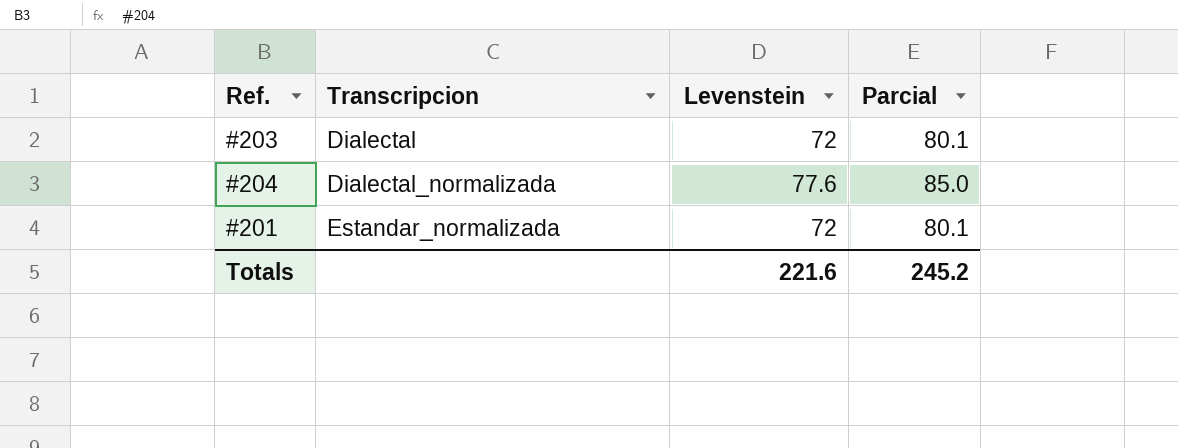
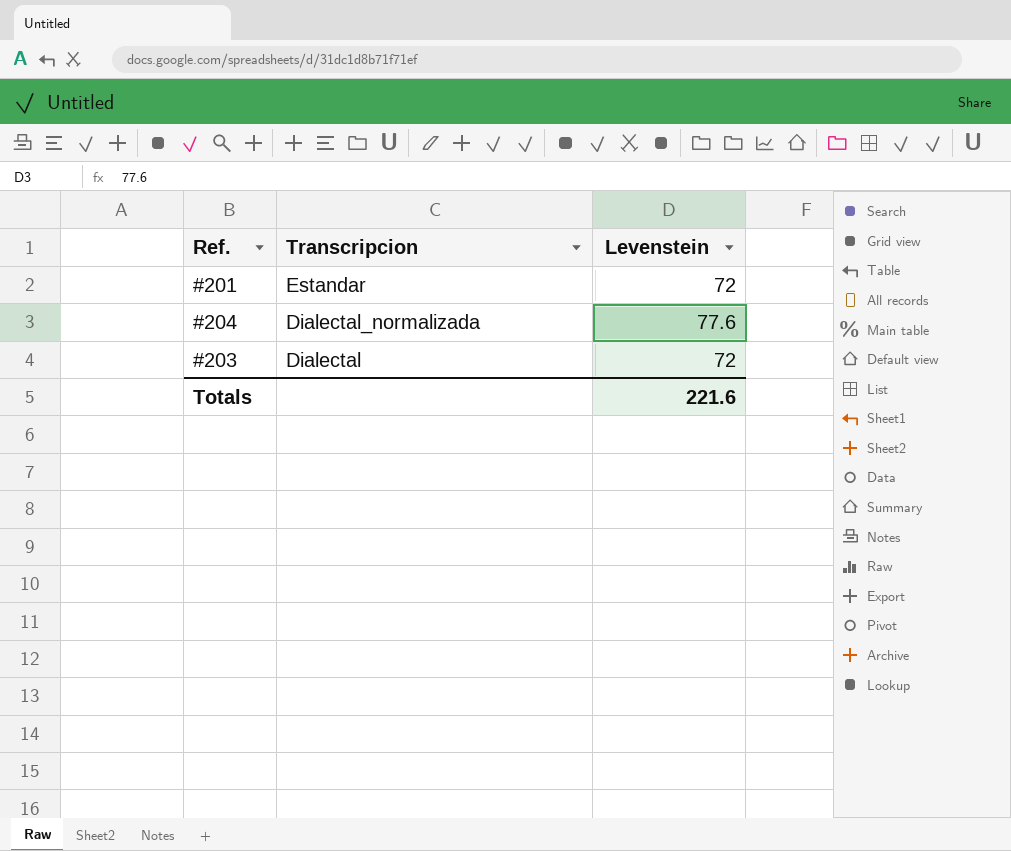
row order: Transcripcion ascending -> Transcripcion descending
column Parcial | position: 4 -> none
#201 | Transcripcion: Estandar_normalizada -> Estandar

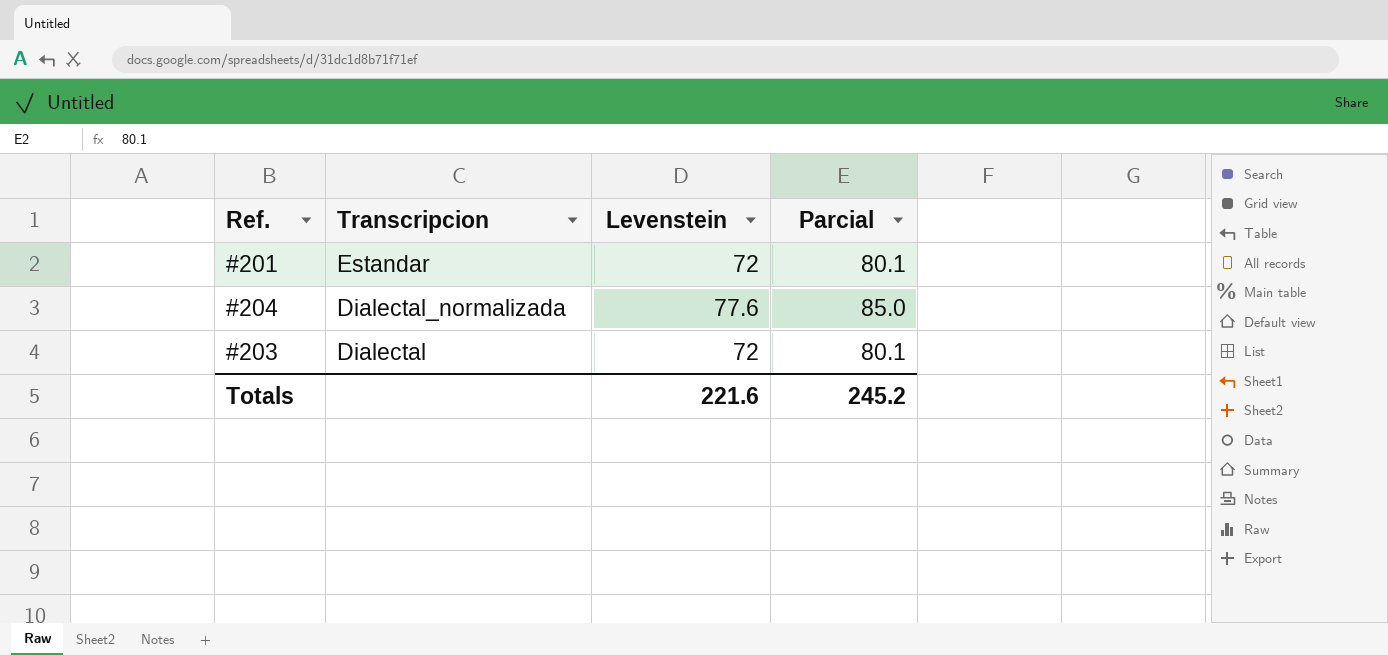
column Parcial | position: none -> 4

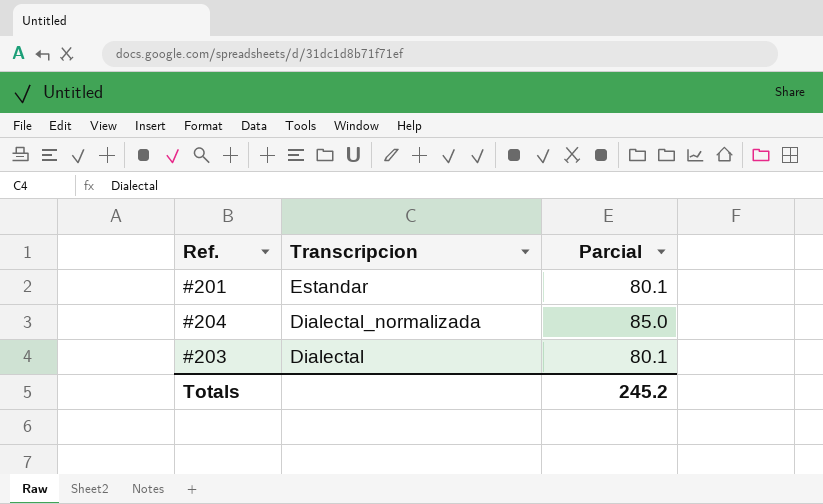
column Levenstein | position: 3 -> none

